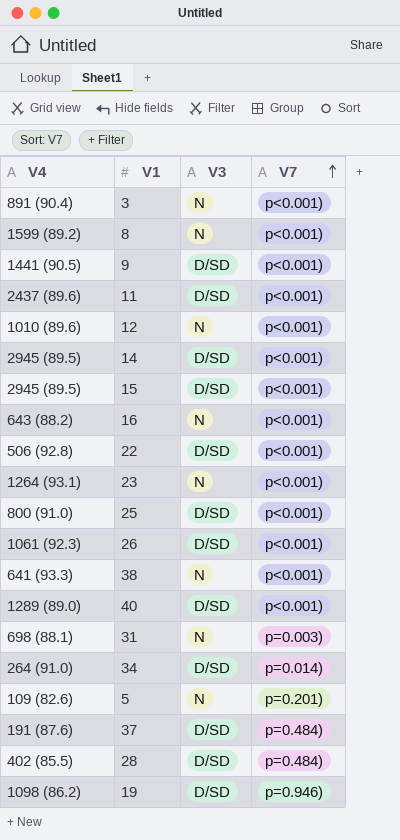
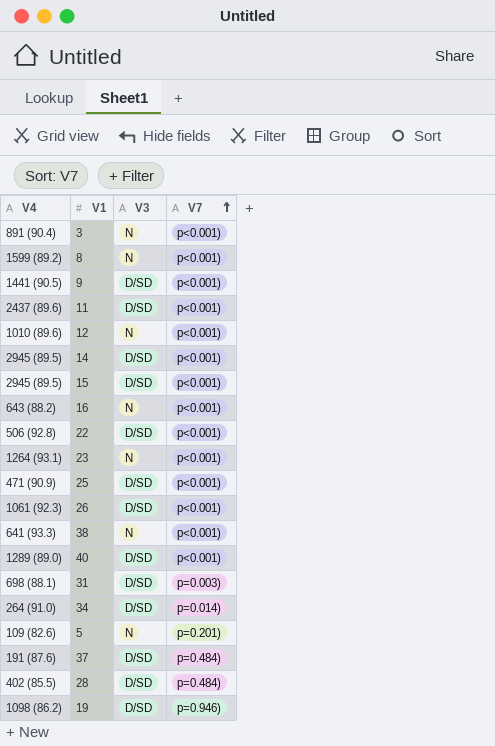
25 | V4: 800 (91.0) -> 471 (90.9)
31 | V3: N -> D/SD

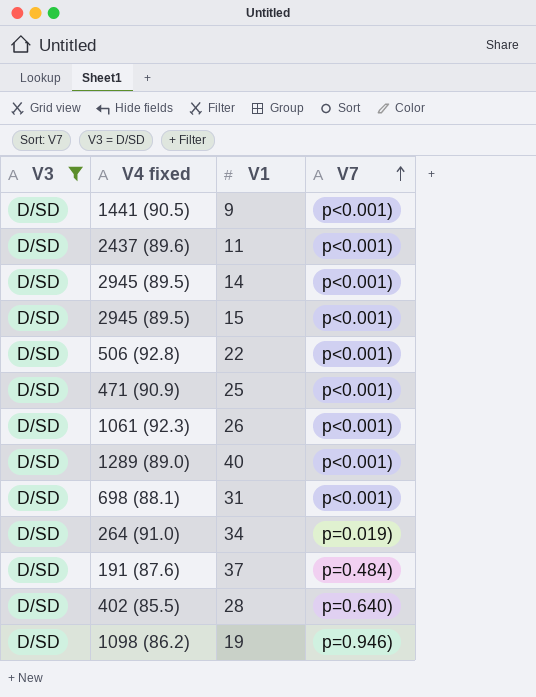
filter: none -> V3 = D/SD
column V3 | position: 3 -> 1
column name: V4 -> V4 fixed
31 | V7: p=0.003) -> p<0.001)
34 | V7: p=0.014) -> p=0.019)
28 | V7: p=0.484) -> p=0.640)

